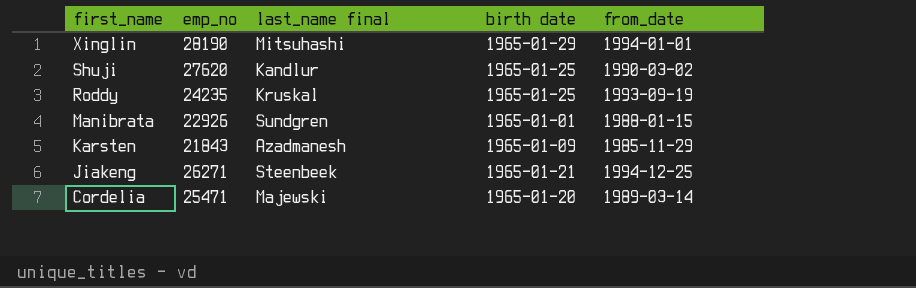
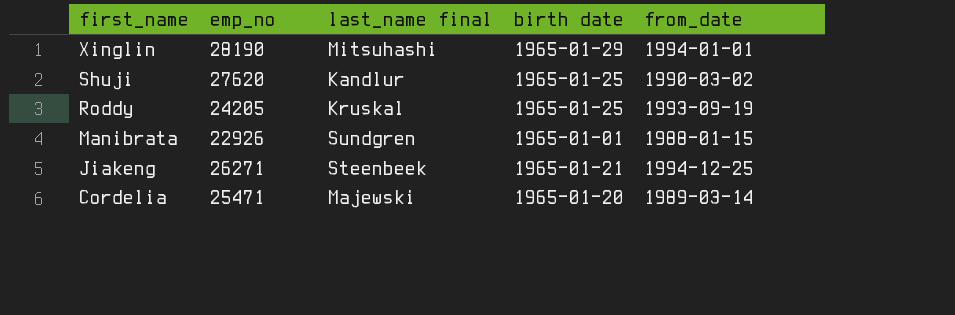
row Karsten: 21843 | Azadmanesh | 1965-01-09 | 1985-11-29 -> none
Roddy | emp_no: 24235 -> 24205

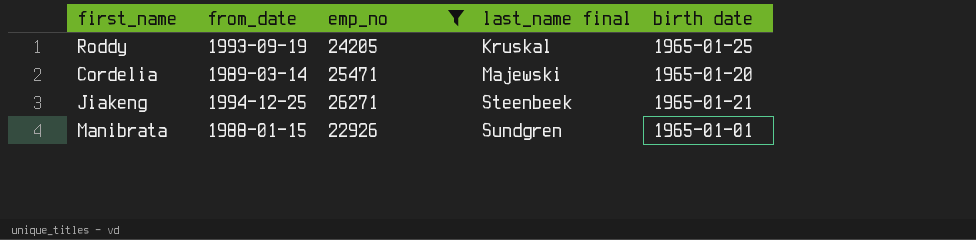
filter: none -> emp_no <= 26271
row order: first_name descending -> last_name final ascending
column from_date | position: 5 -> 2

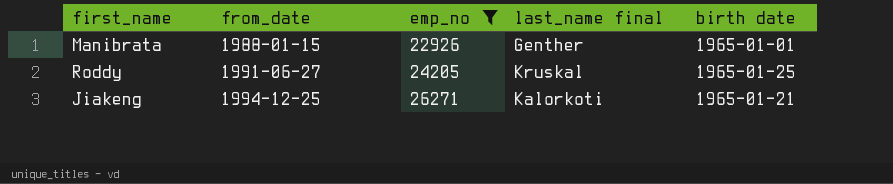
row order: last_name final ascending -> from_date ascending
row Cordelia: 1989-03-14 | 25471 | Majewski | 1965-01-20 -> none
Manibrata | last_name final: Sundgren -> Genther
Roddy | from_date: 1993-09-19 -> 1991-06-27
Jiakeng | last_name final: Steenbeek -> Kalorkoti

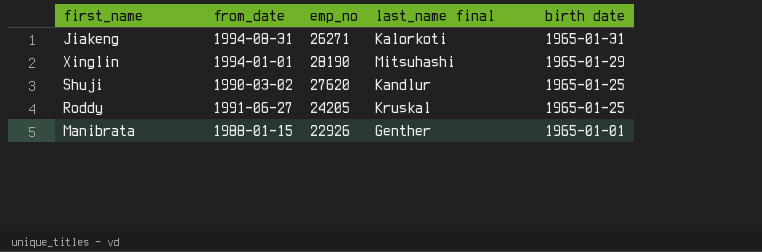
filter: emp_no <= 26271 -> none
row order: from_date ascending -> birth date descending
Jiakeng | from_date: 1994-12-25 -> 1994-08-31
Jiakeng | birth date: 1965-01-21 -> 1965-01-31

